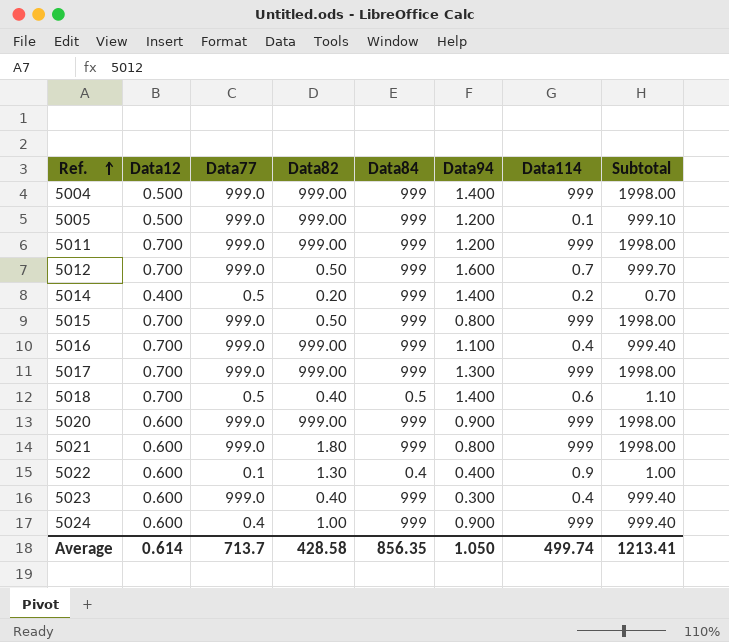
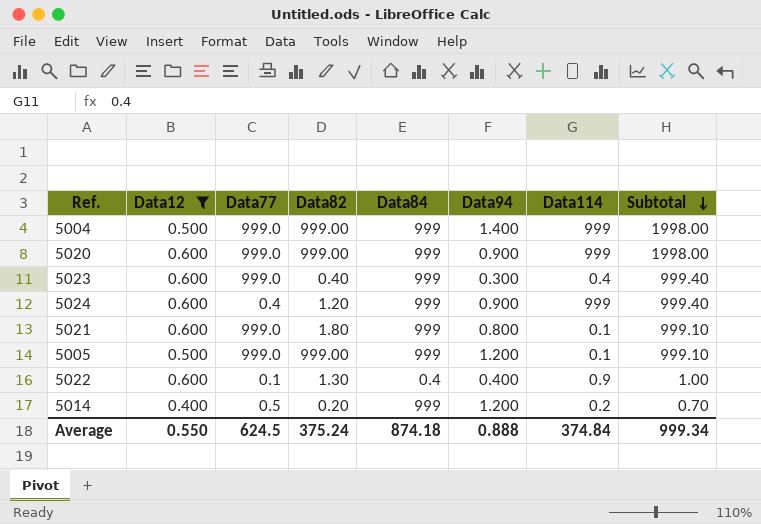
filter: none -> Data12 != 0.700
row order: Ref. ascending -> Subtotal descending
5024 | Data82: 1.00 -> 1.20
5021 | Data114: 999 -> 0.1
5021 | Subtotal: 1998.00 -> 999.10
5014 | Data94: 1.400 -> 1.200
Average | Data12: 0.614 -> 0.550
Average | Data77: 713.7 -> 624.5
Average | Data82: 428.58 -> 375.24
Average | Data84: 856.35 -> 874.18
Average | Data94: 1.050 -> 0.888
Average | Data114: 499.74 -> 374.84
Average | Subtotal: 1213.41 -> 999.34

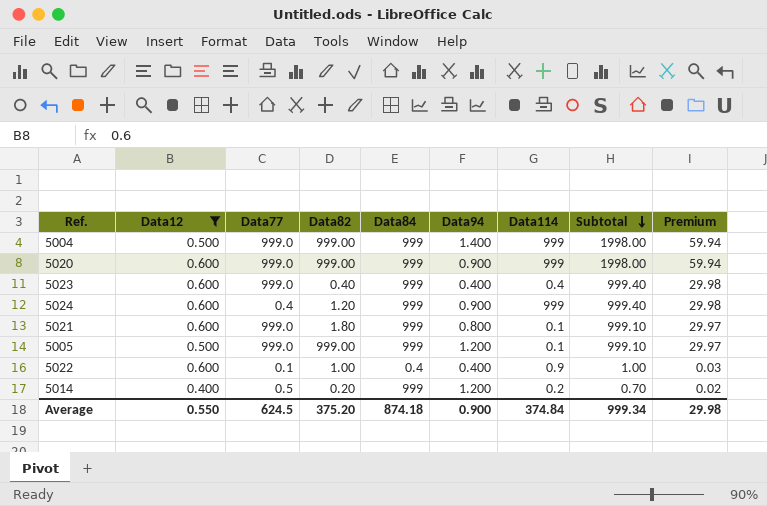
column Premium | formula: none -> [Subtotal] * 0.03
5023 | Data94: 0.300 -> 0.400
5022 | Data82: 1.30 -> 1.00
Average | Data82: 375.24 -> 375.20
Average | Data94: 0.888 -> 0.900

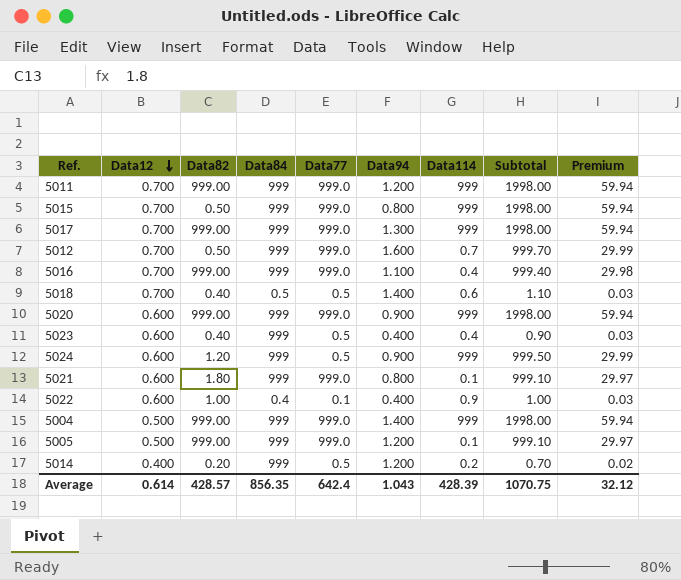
filter: Data12 != 0.700 -> none
row order: Subtotal descending -> Data12 descending
column Data77 | position: 3 -> 5
5023 | Data77: 999.0 -> 0.5
5023 | Subtotal: 999.40 -> 0.90
5023 | Premium: 29.98 -> 0.03
5024 | Data77: 0.4 -> 0.5
5024 | Subtotal: 999.40 -> 999.50
5024 | Premium: 29.98 -> 29.99
Average | Data12: 0.550 -> 0.614
Average | Data82: 375.20 -> 428.57
Average | Data84: 874.18 -> 856.35
Average | Data77: 624.5 -> 642.4
Average | Data94: 0.900 -> 1.043
Average | Data114: 374.84 -> 428.39
Average | Subtotal: 999.34 -> 1070.75
Average | Premium: 29.98 -> 32.12

